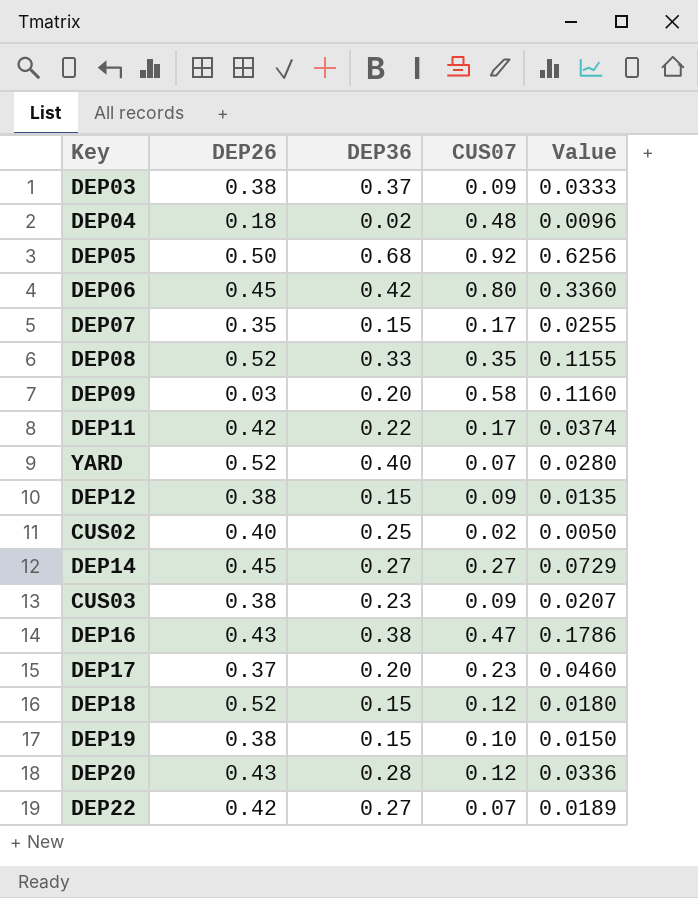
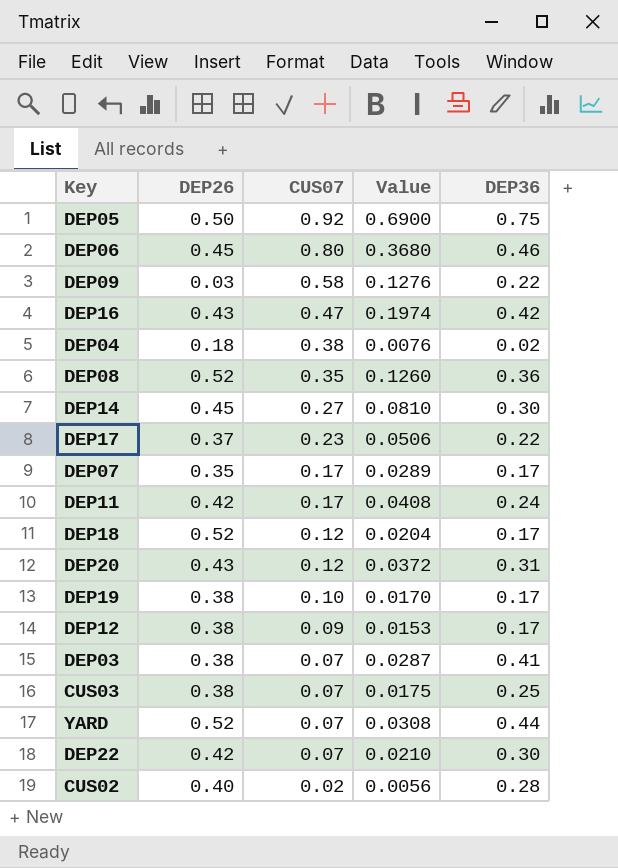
row order: none -> CUS07 descending
column DEP36 | position: 3 -> 5
DEP05 | Value: 0.6256 -> 0.6900
DEP05 | DEP36: 0.68 -> 0.75
DEP06 | Value: 0.3360 -> 0.3680
DEP06 | DEP36: 0.42 -> 0.46
DEP09 | Value: 0.1160 -> 0.1276
DEP09 | DEP36: 0.20 -> 0.22
DEP16 | Value: 0.1786 -> 0.1974
DEP16 | DEP36: 0.38 -> 0.42
DEP04 | CUS07: 0.48 -> 0.38
DEP04 | Value: 0.0096 -> 0.0076
DEP08 | Value: 0.1155 -> 0.1260
DEP08 | DEP36: 0.33 -> 0.36
DEP14 | Value: 0.0729 -> 0.0810
DEP14 | DEP36: 0.27 -> 0.30
DEP17 | Value: 0.0460 -> 0.0506
DEP17 | DEP36: 0.20 -> 0.22
DEP07 | Value: 0.0255 -> 0.0289
DEP07 | DEP36: 0.15 -> 0.17
DEP11 | Value: 0.0374 -> 0.0408
DEP11 | DEP36: 0.22 -> 0.24
DEP18 | Value: 0.0180 -> 0.0204
DEP18 | DEP36: 0.15 -> 0.17
DEP20 | Value: 0.0336 -> 0.0372
DEP20 | DEP36: 0.28 -> 0.31
DEP19 | Value: 0.0150 -> 0.0170
DEP19 | DEP36: 0.15 -> 0.17
DEP12 | Value: 0.0135 -> 0.0153
DEP12 | DEP36: 0.15 -> 0.17
DEP03 | CUS07: 0.09 -> 0.07
DEP03 | Value: 0.0333 -> 0.0287
DEP03 | DEP36: 0.37 -> 0.41
CUS03 | CUS07: 0.09 -> 0.07
CUS03 | Value: 0.0207 -> 0.0175
CUS03 | DEP36: 0.23 -> 0.25
YARD | Value: 0.0280 -> 0.0308
YARD | DEP36: 0.40 -> 0.44
DEP22 | Value: 0.0189 -> 0.0210
DEP22 | DEP36: 0.27 -> 0.30
CUS02 | Value: 0.0050 -> 0.0056
CUS02 | DEP36: 0.25 -> 0.28

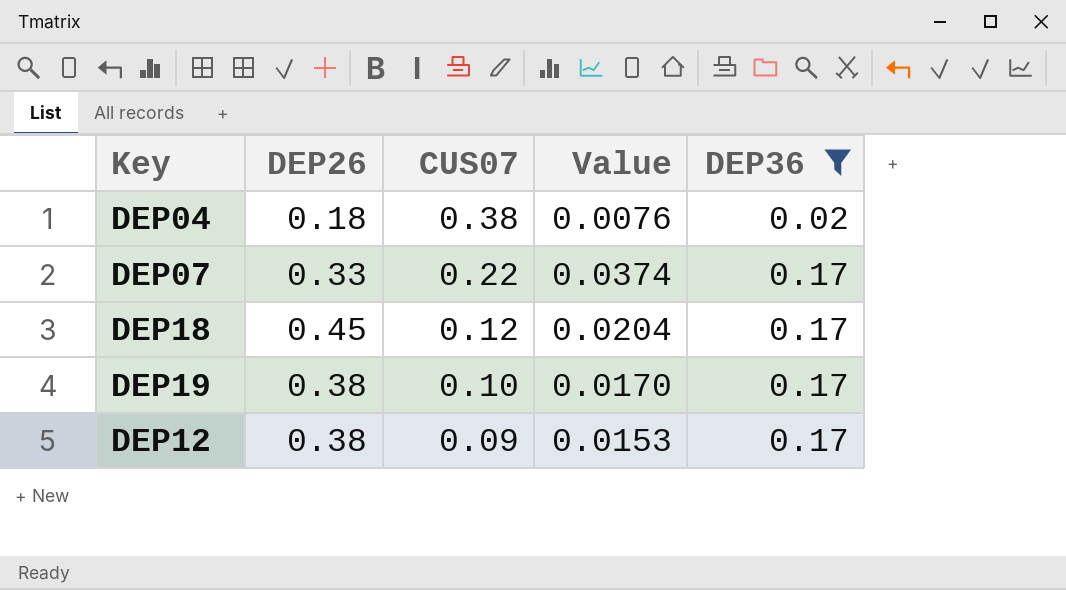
filter: none -> DEP36 <= 0.17
DEP07 | DEP26: 0.35 -> 0.33
DEP07 | CUS07: 0.17 -> 0.22
DEP07 | Value: 0.0289 -> 0.0374
DEP18 | DEP26: 0.52 -> 0.45

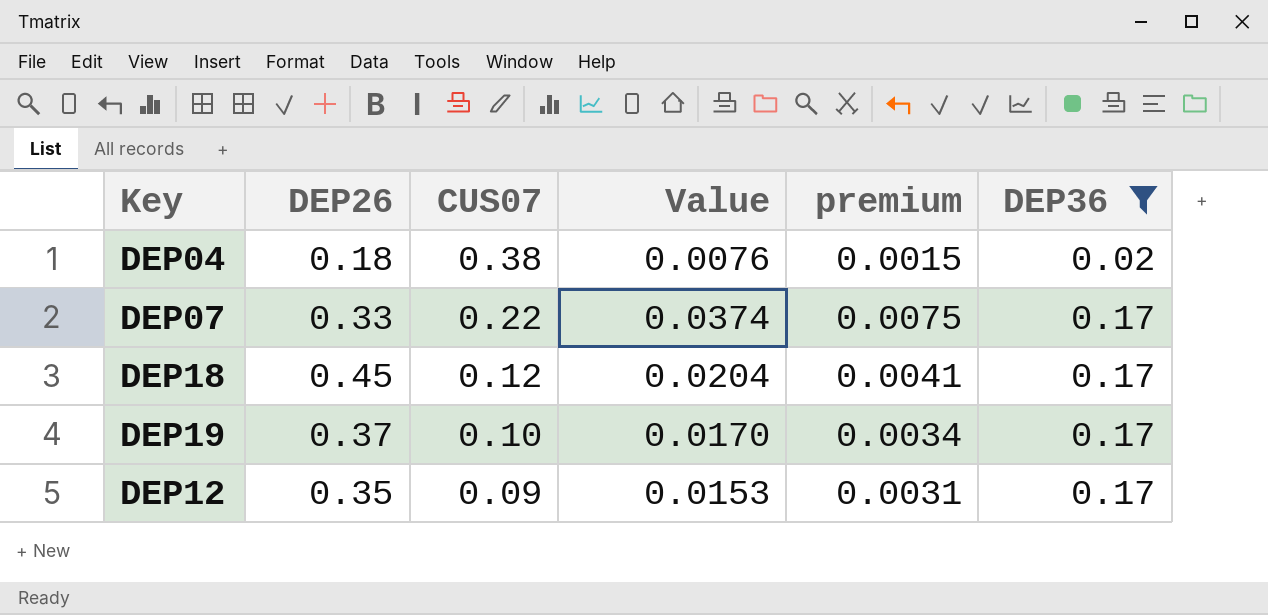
column premium | formula: none -> [Value] * 0.2
DEP19 | DEP26: 0.38 -> 0.37
DEP12 | DEP26: 0.38 -> 0.35

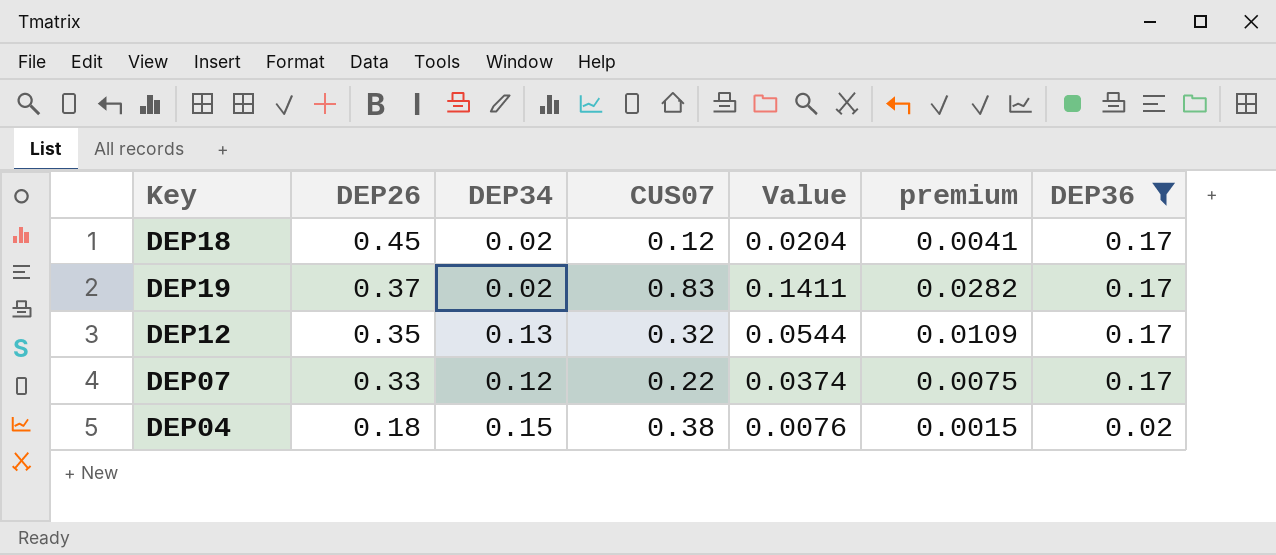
row order: CUS07 descending -> DEP26 descending
column DEP34 | position: none -> 3
DEP19 | CUS07: 0.10 -> 0.83
DEP19 | Value: 0.0170 -> 0.1411
DEP19 | premium: 0.0034 -> 0.0282
DEP12 | CUS07: 0.09 -> 0.32
DEP12 | Value: 0.0153 -> 0.0544
DEP12 | premium: 0.0031 -> 0.0109

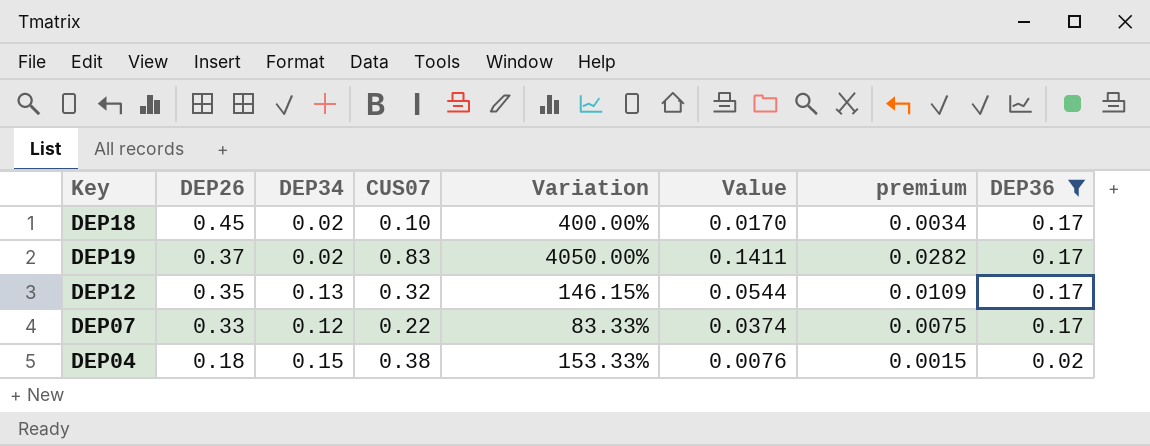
column Variation | formula: none -> ([CUS07] - [DEP34]) / [DEP34]
DEP18 | CUS07: 0.12 -> 0.10
DEP18 | Value: 0.0204 -> 0.0170
DEP18 | premium: 0.0041 -> 0.0034

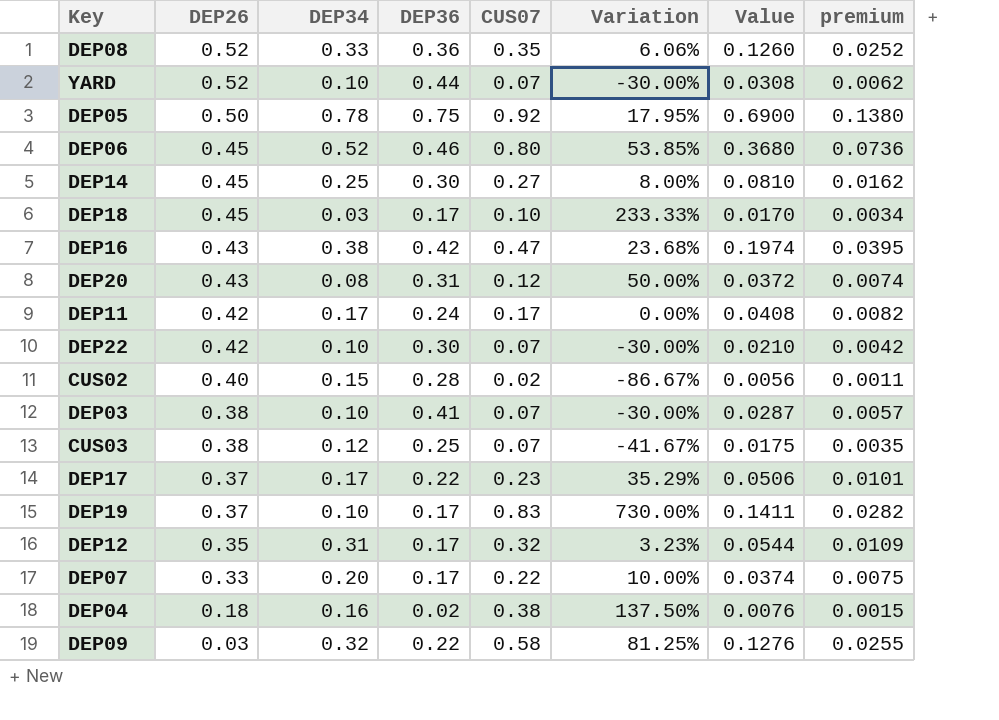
filter: DEP36 <= 0.17 -> none
column DEP36 | position: 8 -> 4
DEP18 | DEP34: 0.02 -> 0.03
DEP18 | Variation: 400.00% -> 233.33%
DEP19 | DEP34: 0.02 -> 0.10
DEP19 | Variation: 4050.00% -> 730.00%
DEP12 | DEP34: 0.13 -> 0.31
DEP12 | Variation: 146.15% -> 3.23%
DEP07 | DEP34: 0.12 -> 0.20
DEP07 | Variation: 83.33% -> 10.00%
DEP04 | DEP34: 0.15 -> 0.16
DEP04 | Variation: 153.33% -> 137.50%

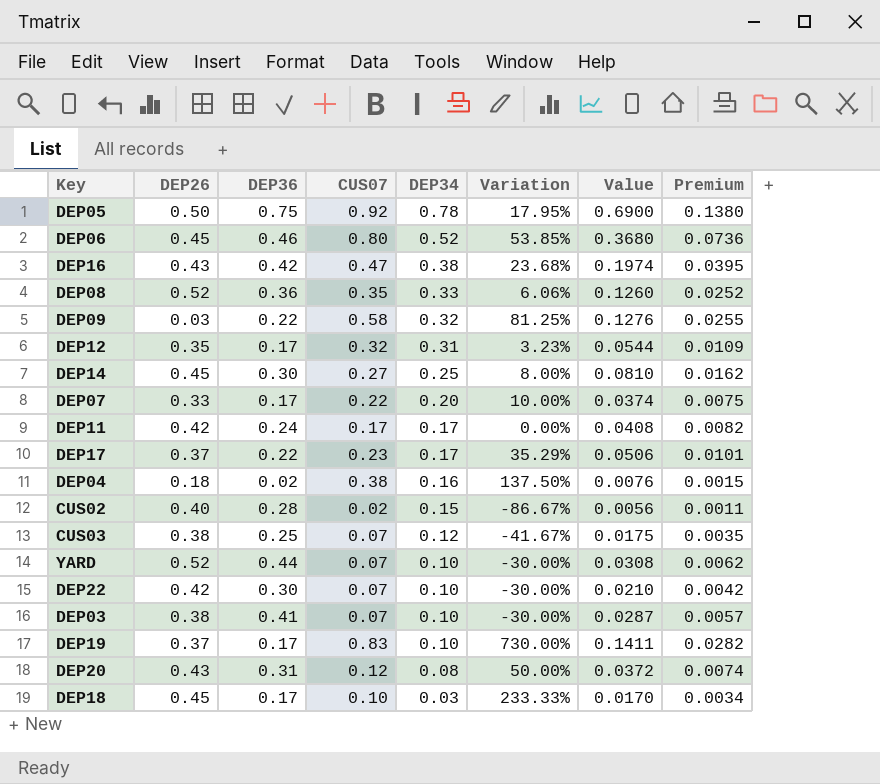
row order: DEP26 descending -> DEP34 descending
column DEP34 | position: 3 -> 5
column name: premium -> Premium

